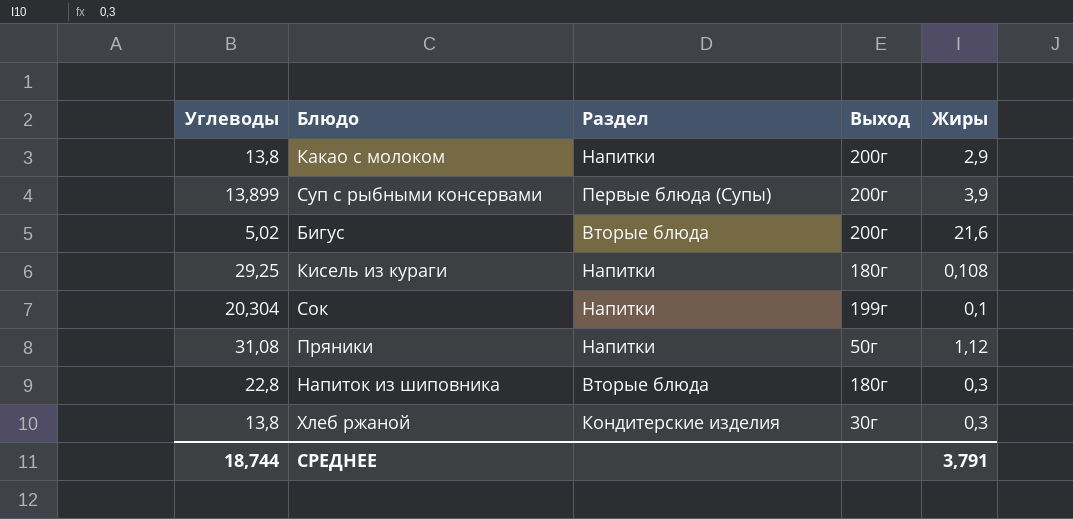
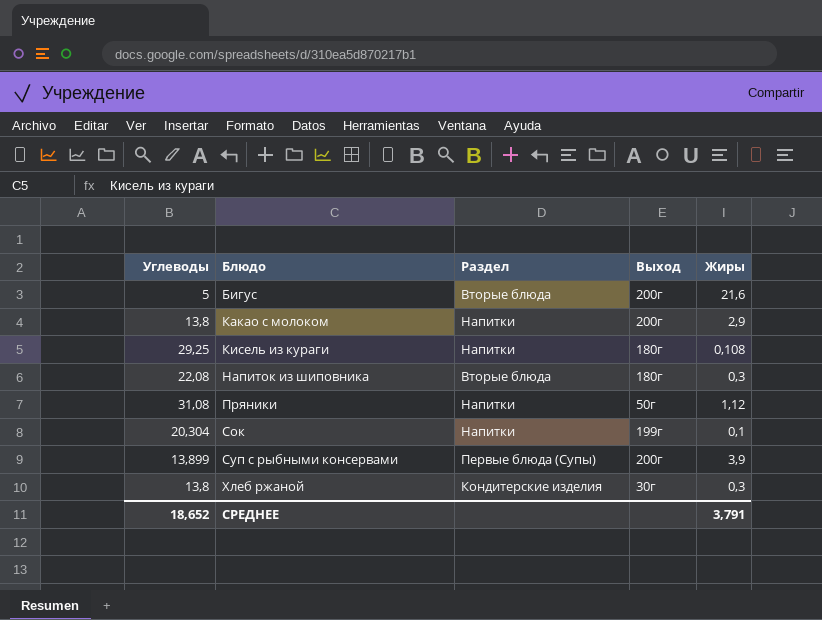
row order: none -> Блюдо ascending
Бигус | Углеводы: 5,02 -> 5
Напиток из шиповника | Углеводы: 22,8 -> 22,08
СРЕДНЕЕ | Углеводы: 18,744 -> 18,652

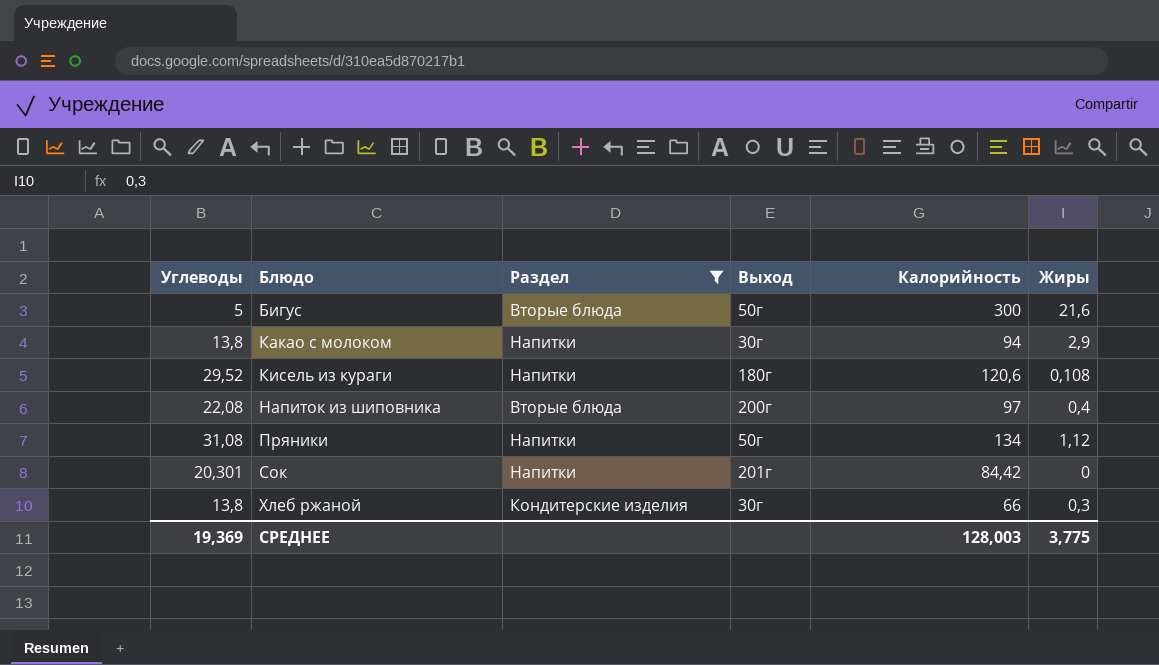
filter: none -> Раздел != Первые блюда (Супы)
column Калорийность | position: none -> 5
Бигус | Выход: 200г -> 50г
Какао с молоком | Выход: 200г -> 30г
Кисель из кураги | Углеводы: 29,25 -> 29,52
Напиток из шиповника | Выход: 180г -> 200г
Напиток из шиповника | Жиры: 0,3 -> 0,4
Сок | Углеводы: 20,304 -> 20,301
Сок | Выход: 199г -> 201г
Сок | Жиры: 0,1 -> 0
СРЕДНЕЕ | Углеводы: 18,652 -> 19,369
СРЕДНЕЕ | Жиры: 3,791 -> 3,775

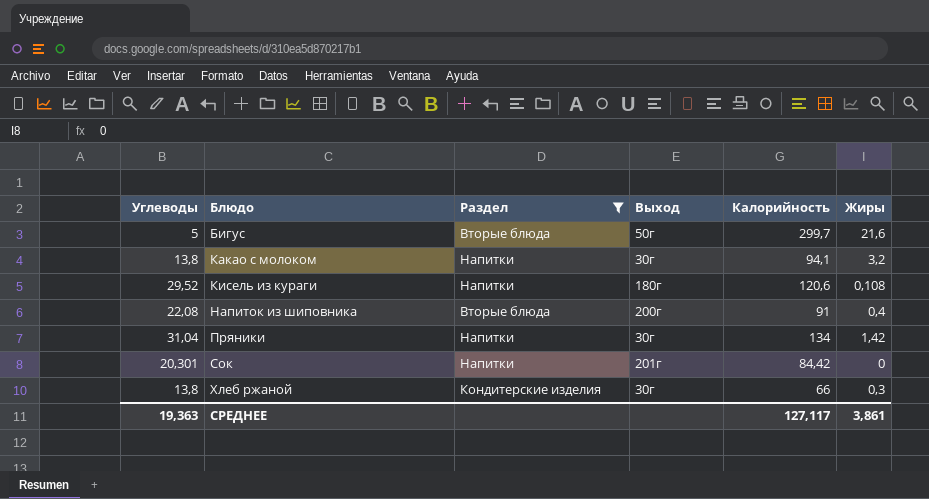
Бигус | Калорийность: 300 -> 299,7
Какао с молоком | Калорийность: 94 -> 94,1
Какао с молоком | Жиры: 2,9 -> 3,2
Напиток из шиповника | Калорийность: 97 -> 91
Пряники | Углеводы: 31,08 -> 31,04
Пряники | Выход: 50г -> 30г
Пряники | Жиры: 1,12 -> 1,42
СРЕДНЕЕ | Углеводы: 19,369 -> 19,363
СРЕДНЕЕ | Калорийность: 128,003 -> 127,117
СРЕДНЕЕ | Жиры: 3,775 -> 3,861

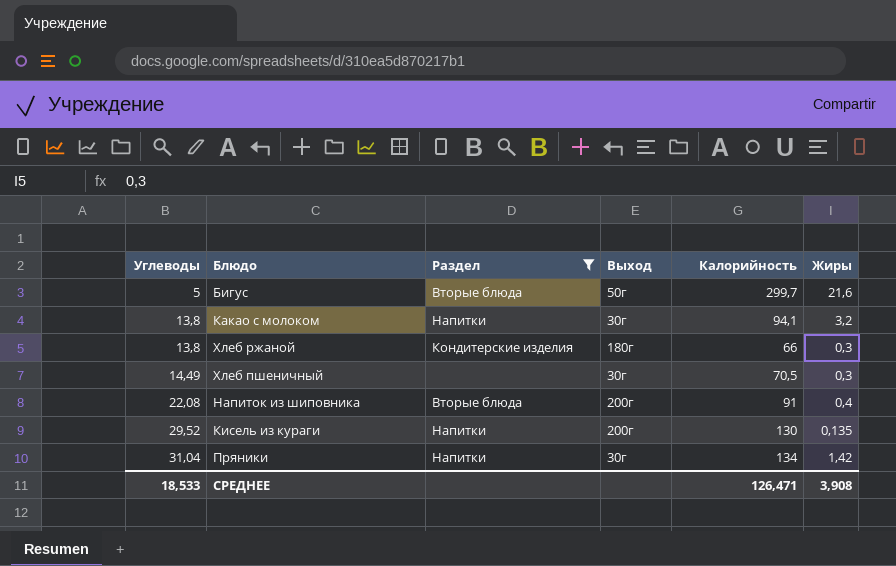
row order: Блюдо ascending -> Углеводы ascending
row Сок: 20,301 | Напитки | 201г | 84,42 | 0 -> none
Хлеб ржаной | Выход: 30г -> 180г
row Хлеб пшеничный: none -> 14,49 | none | 30г | 70,5 | 0,3
Кисель из кураги | Выход: 180г -> 200г
Кисель из кураги | Калорийность: 120,6 -> 130
Кисель из кураги | Жиры: 0,108 -> 0,135
СРЕДНЕЕ | Углеводы: 19,363 -> 18,533
СРЕДНЕЕ | Калорийность: 127,117 -> 126,471
СРЕДНЕЕ | Жиры: 3,861 -> 3,908

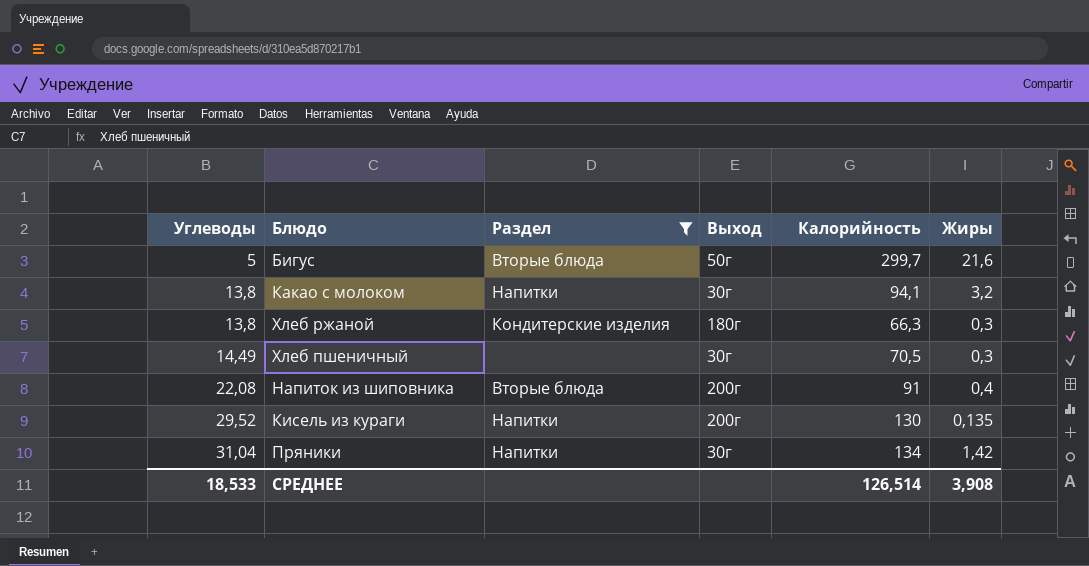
Хлеб ржаной | Калорийность: 66 -> 66,3
СРЕДНЕЕ | Калорийность: 126,471 -> 126,514

